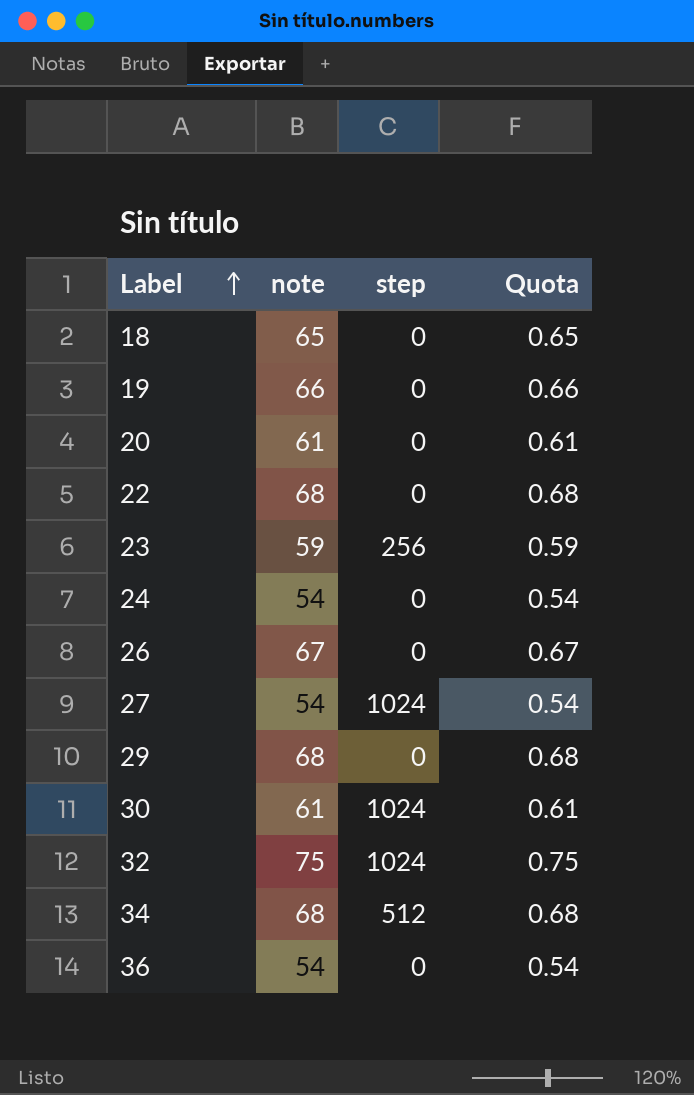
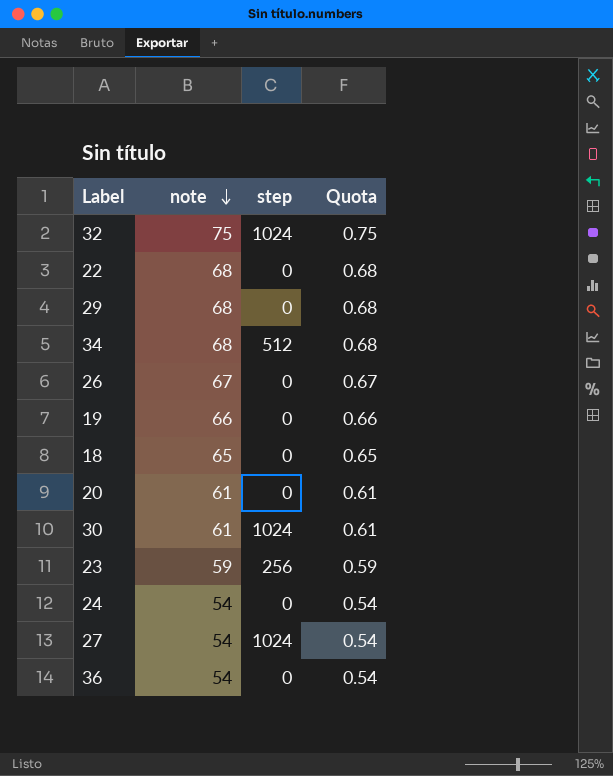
row order: Label ascending -> note descending

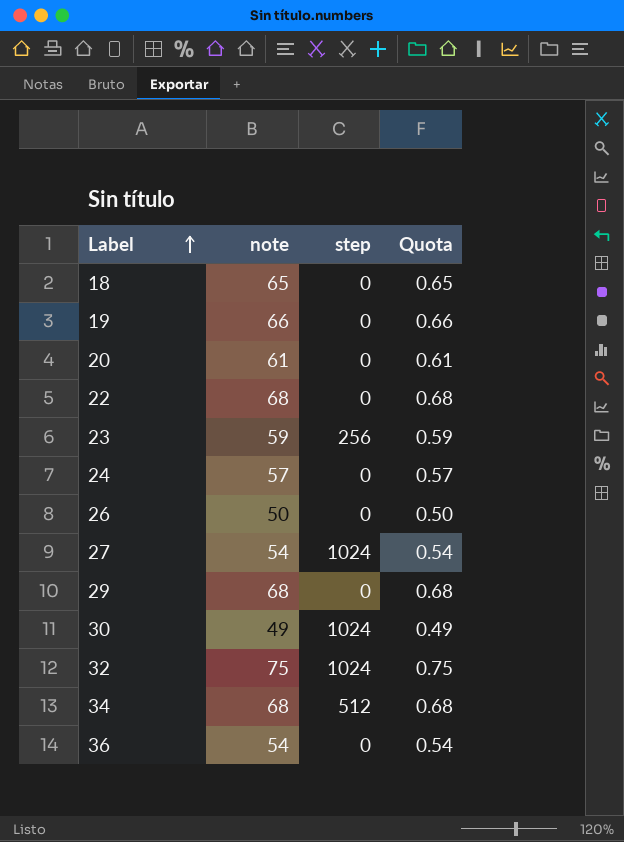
row order: note descending -> Label ascending
24 | note: 54 -> 57
24 | Quota: 0.54 -> 0.57
26 | note: 67 -> 50
26 | Quota: 0.67 -> 0.50
30 | note: 61 -> 49
30 | Quota: 0.61 -> 0.49

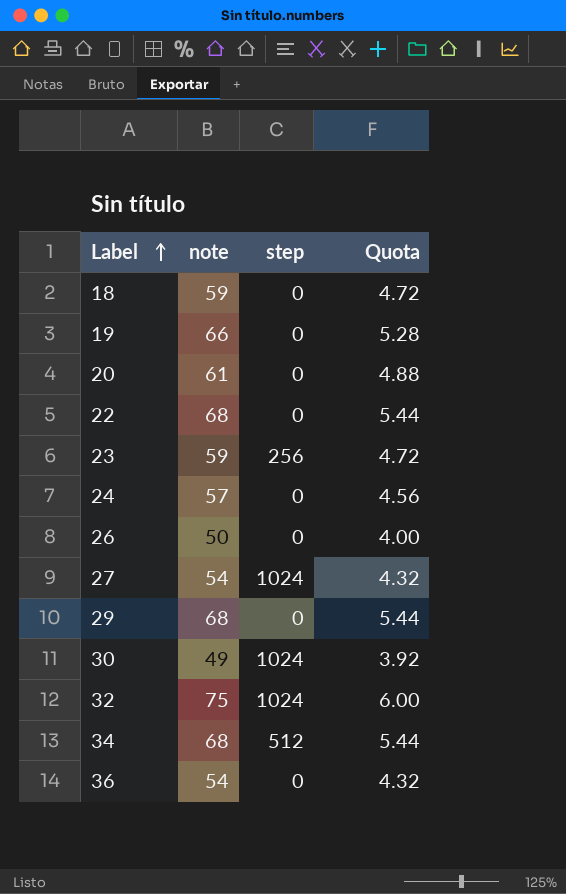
column Quota | formula: [note] * 0.01 -> [note] * 0.08
18 | note: 65 -> 59

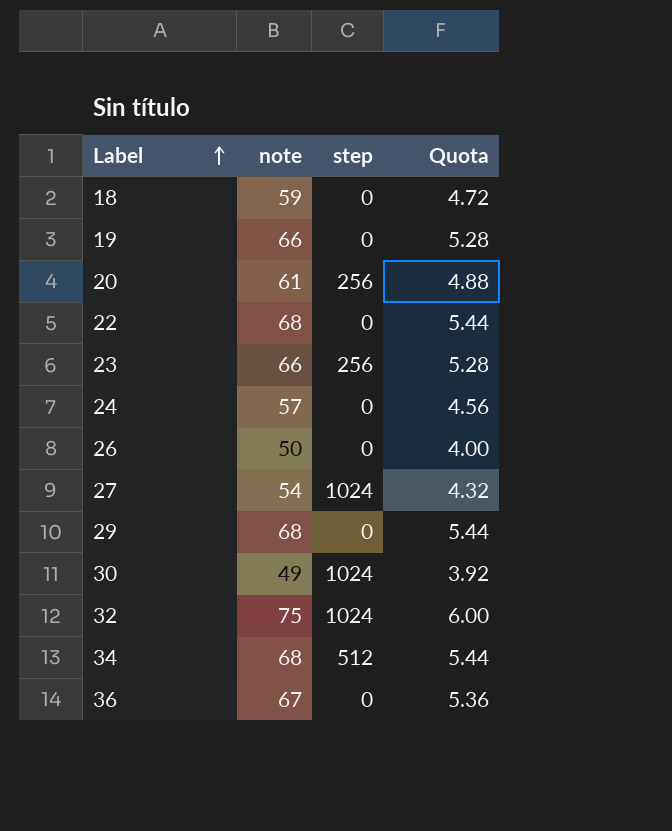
20 | step: 0 -> 256
23 | note: 59 -> 66
23 | Quota: 4.72 -> 5.28
36 | note: 54 -> 67
36 | Quota: 4.32 -> 5.36

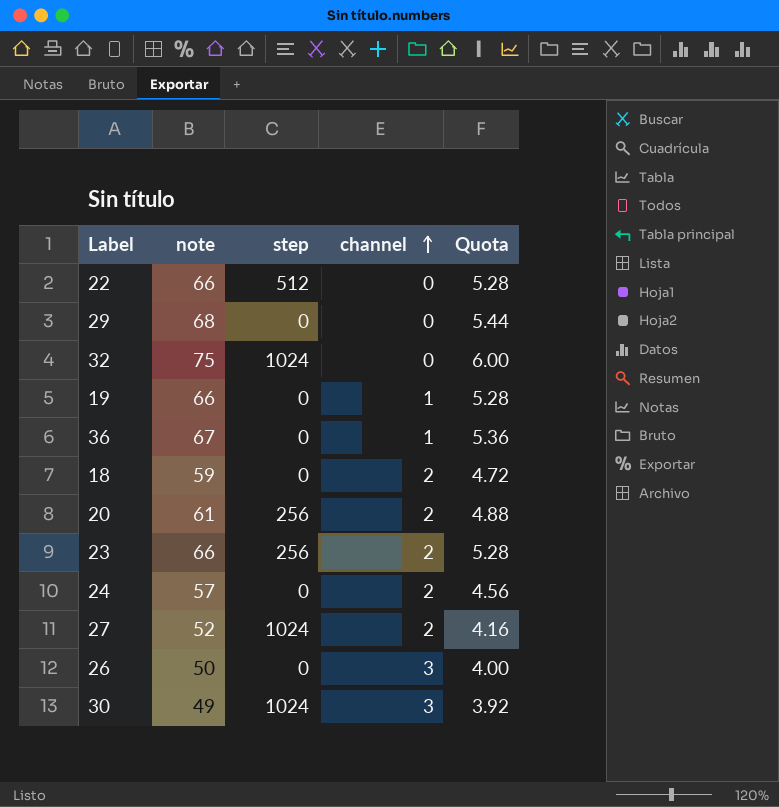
row order: Label ascending -> channel ascending
column channel | position: none -> 4
row 34: 68 | 512 | 5.44 -> none
22 | note: 68 -> 66
22 | step: 0 -> 512
22 | Quota: 5.44 -> 5.28
27 | note: 54 -> 52
27 | Quota: 4.32 -> 4.16

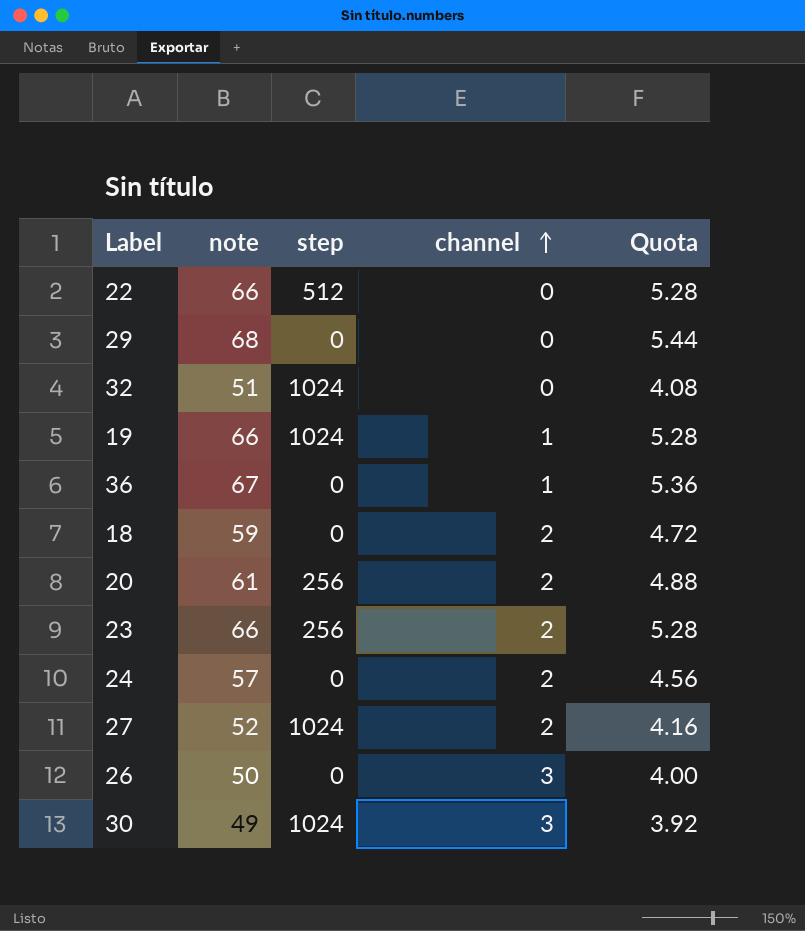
32 | note: 75 -> 51
32 | Quota: 6.00 -> 4.08
19 | step: 0 -> 1024

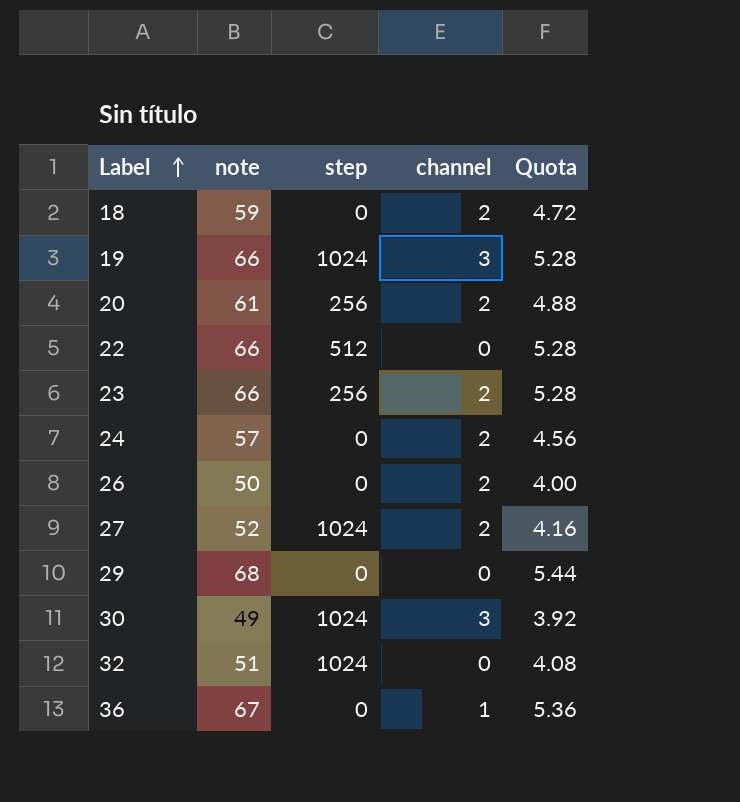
row order: channel ascending -> Label ascending
19 | channel: 1 -> 3
26 | channel: 3 -> 2

